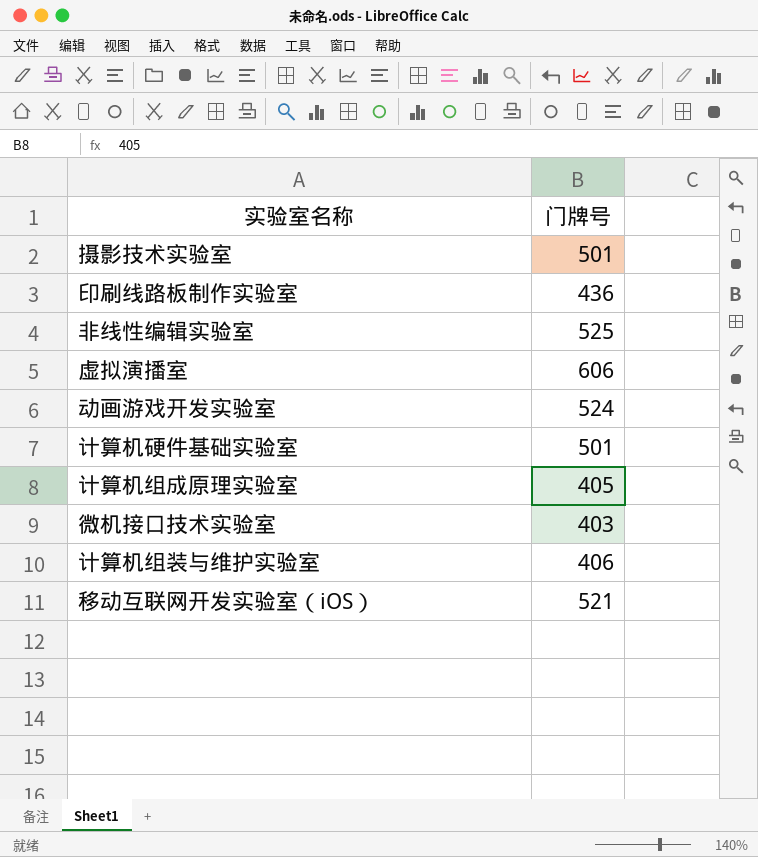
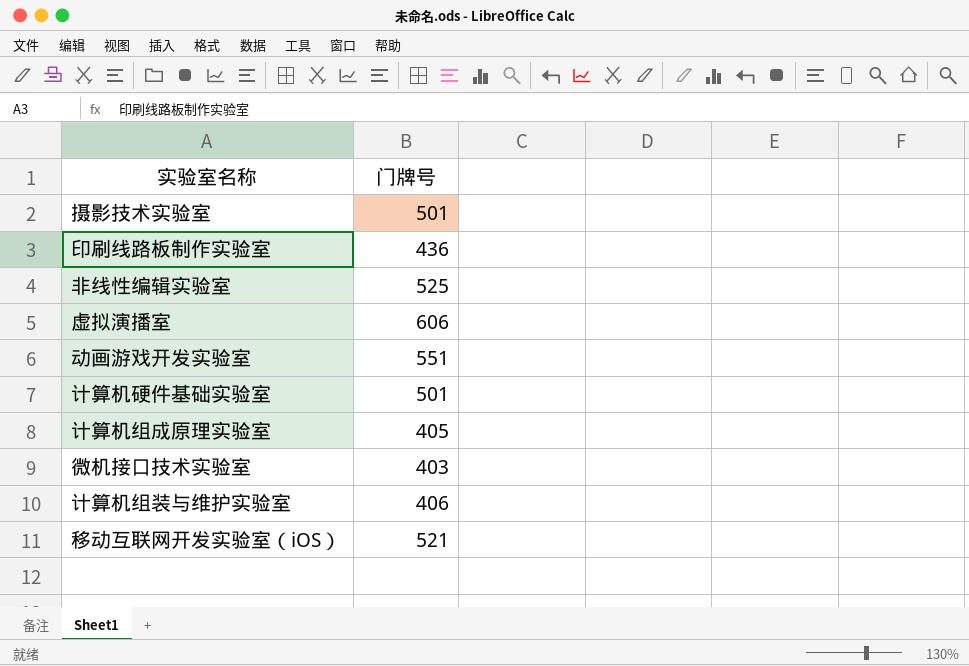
动画游戏开发实验室 | 门牌号: 524 -> 551

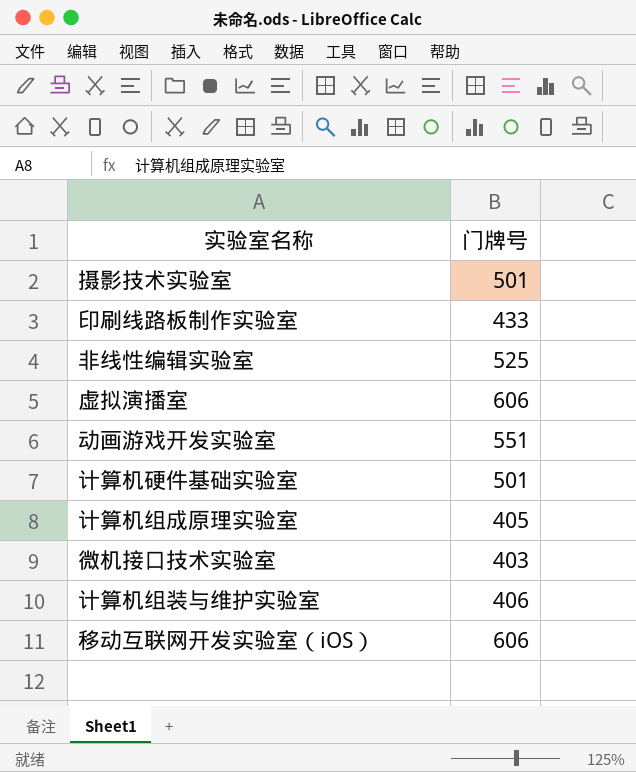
印刷线路板制作实验室 | 门牌号: 436 -> 433
移动互联网开发实验室（iOS） | 门牌号: 521 -> 606

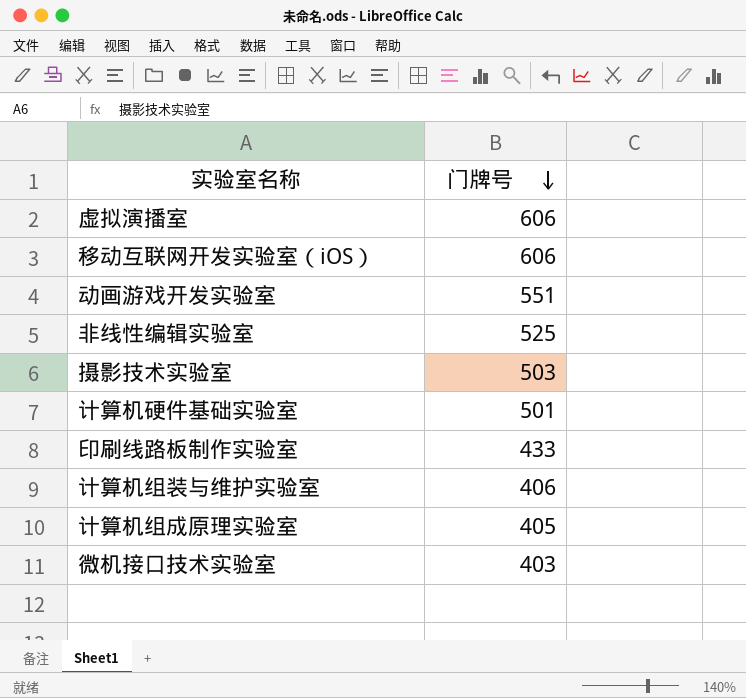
row order: none -> 门牌号 descending
摄影技术实验室 | 门牌号: 501 -> 503

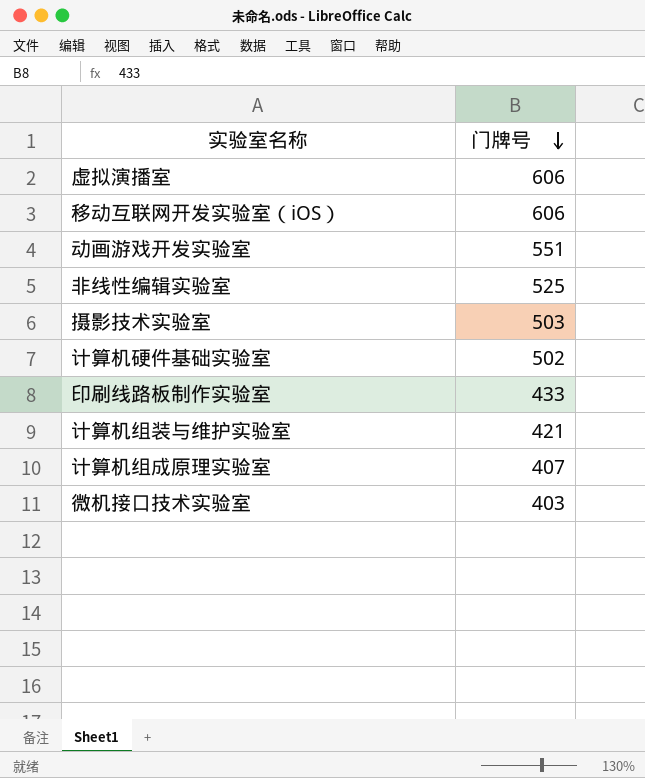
计算机硬件基础实验室 | 门牌号: 501 -> 502
计算机组装与维护实验室 | 门牌号: 406 -> 421
计算机组成原理实验室 | 门牌号: 405 -> 407

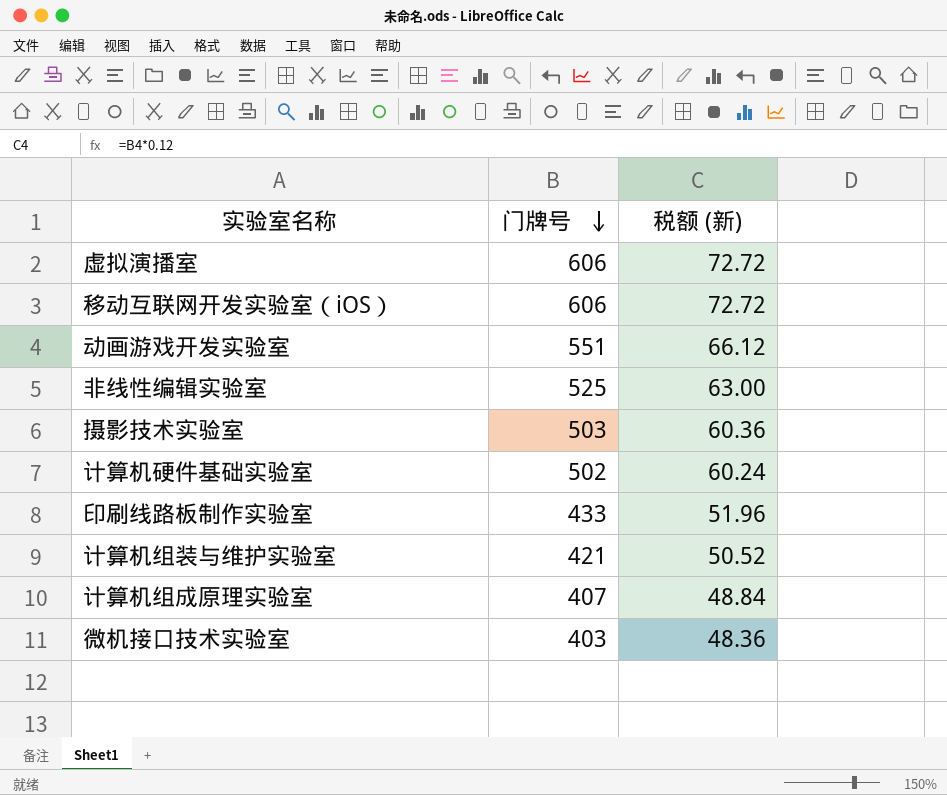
column 税额 (新) | formula: none -> [门牌号] * 0.12

